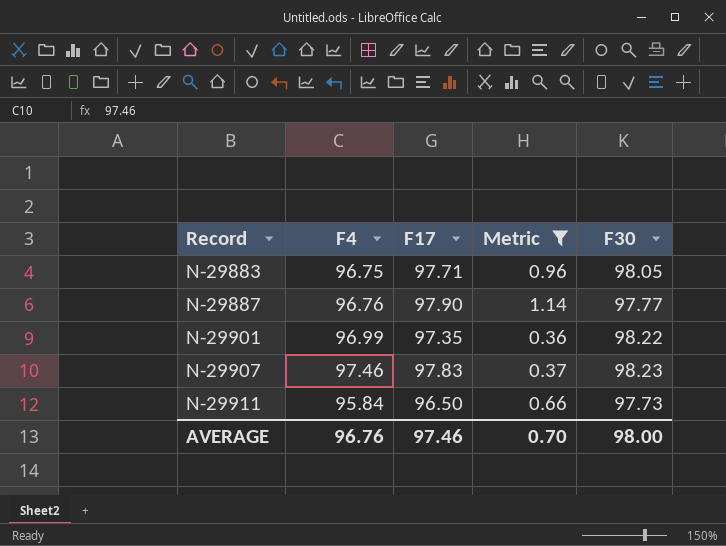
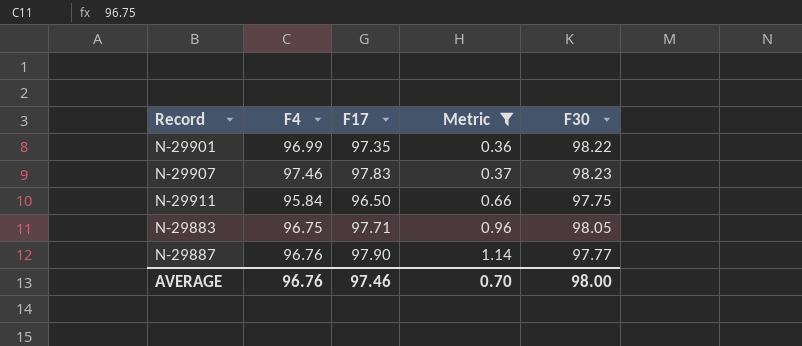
row order: Record ascending -> Metric ascending
N-29911 | F30: 97.73 -> 97.75

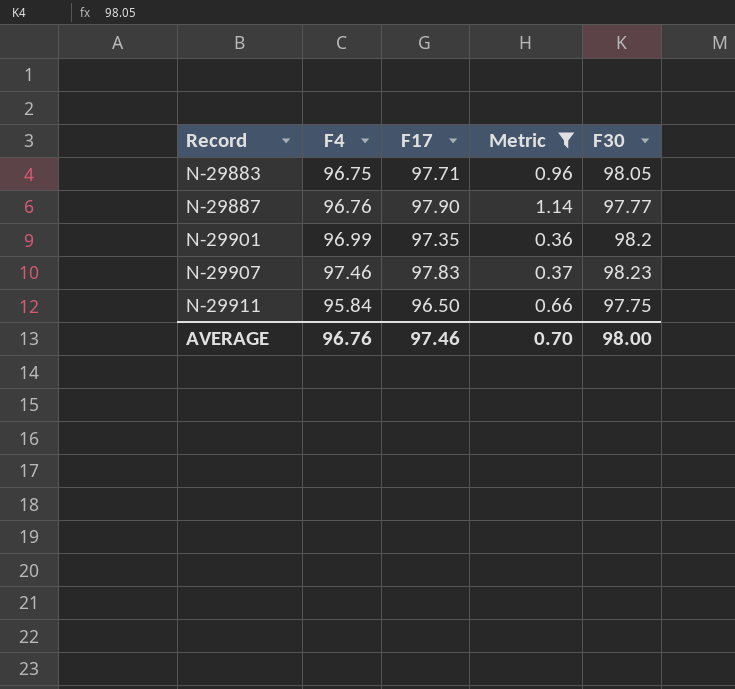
row order: Metric ascending -> Record ascending
N-29901 | F30: 98.22 -> 98.2

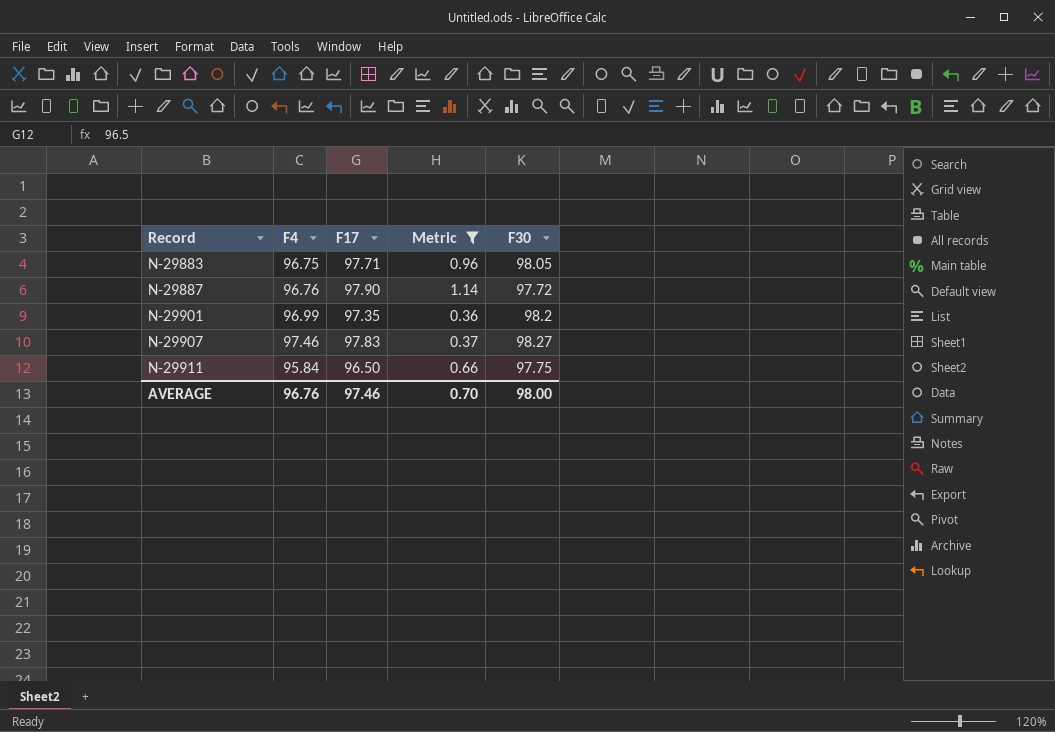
N-29887 | F30: 97.77 -> 97.72
N-29907 | F30: 98.23 -> 98.27

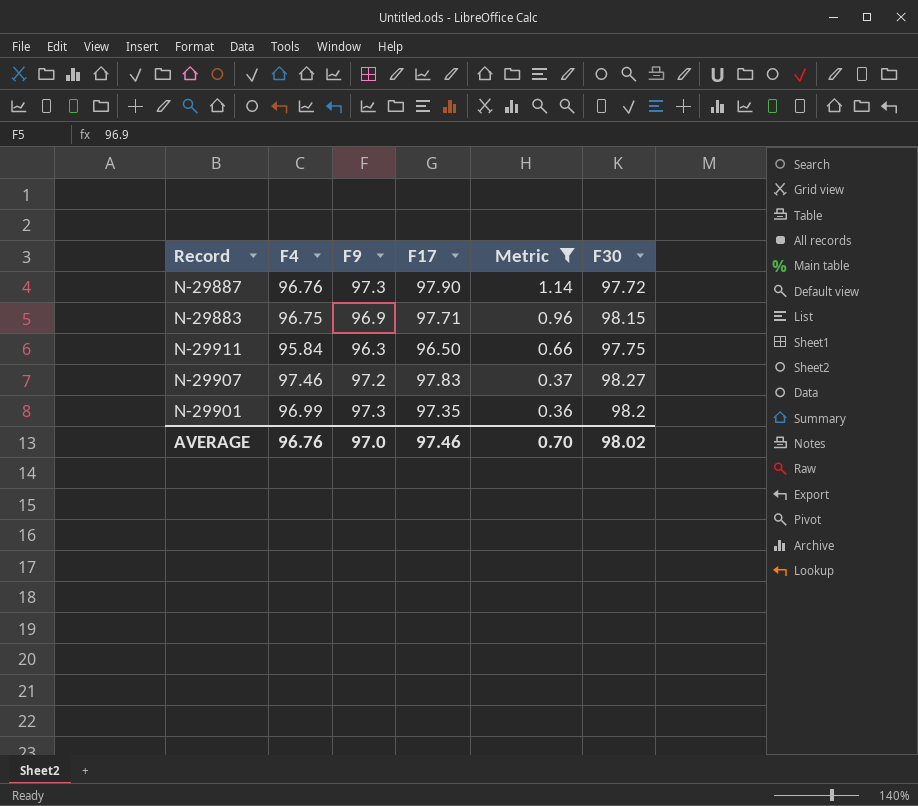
row order: Record ascending -> Metric descending
column F9 | position: none -> 3
N-29883 | F30: 98.05 -> 98.15
AVERAGE | F30: 98.00 -> 98.02

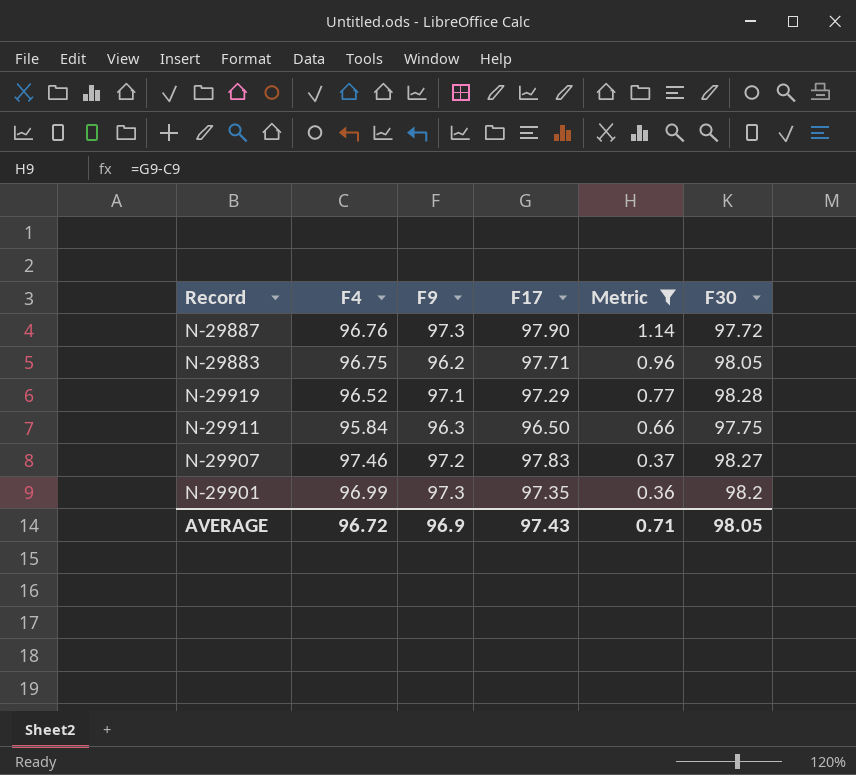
N-29883 | F9: 96.9 -> 96.2
N-29883 | F30: 98.15 -> 98.05
row N-29919: none -> 96.52 | 97.1 | 97.29 | 0.77 | 98.28
AVERAGE | F4: 96.76 -> 96.72
AVERAGE | F9: 97.0 -> 96.9
AVERAGE | F17: 97.46 -> 97.43
AVERAGE | Metric: 0.70 -> 0.71
AVERAGE | F30: 98.02 -> 98.05

